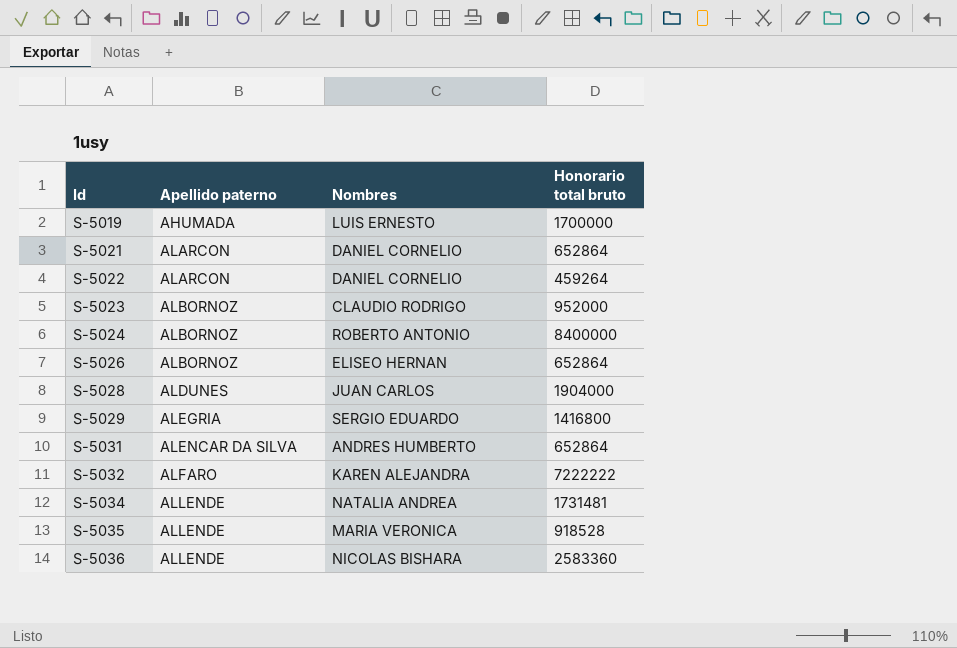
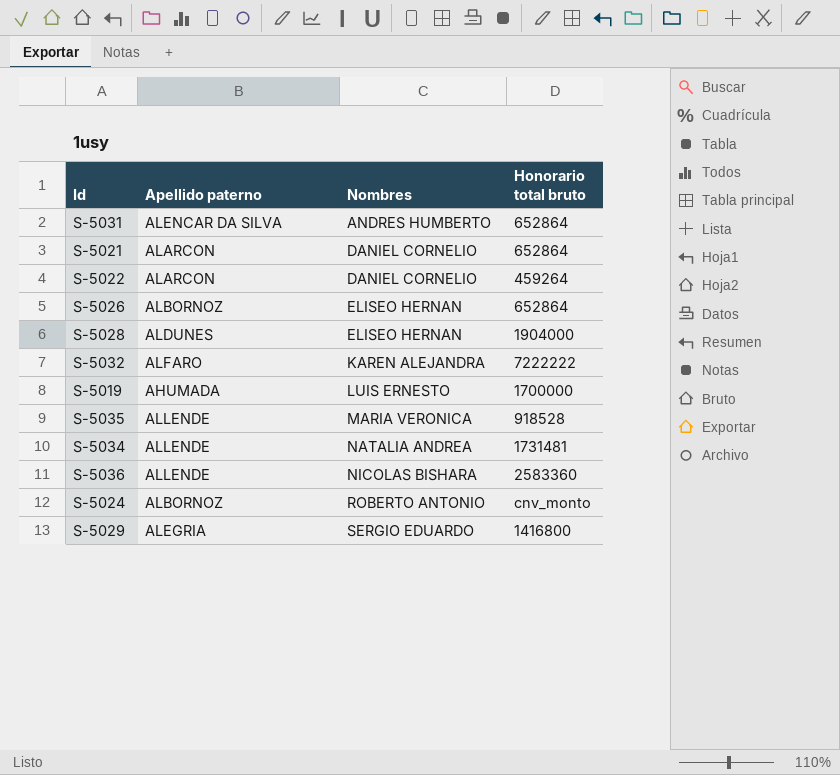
row order: Id ascending -> Nombres ascending
row S-5023: ALBORNOZ | CLAUDIO RODRIGO | 952000 -> none
S-5028 | Nombres: JUAN CARLOS -> ELISEO HERNAN
S-5024 | Honorario total bruto: 8400000 -> cnv_monto

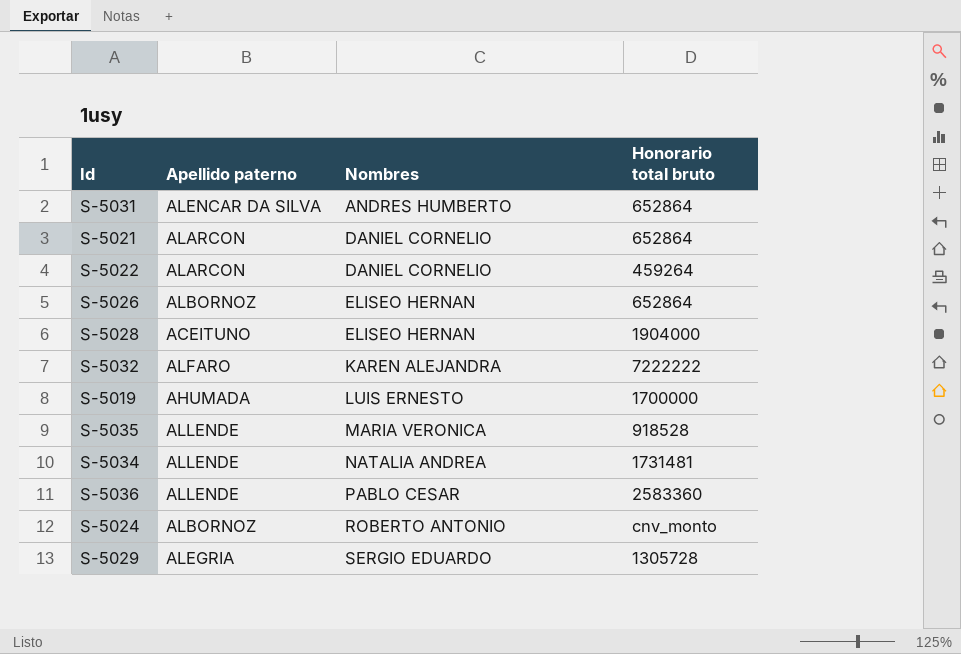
S-5028 | Apellido paterno: ALDUNES -> ACEITUNO
S-5036 | Nombres: NICOLAS BISHARA -> PABLO CESAR
S-5029 | Honorario total bruto: 1416800 -> 1305728

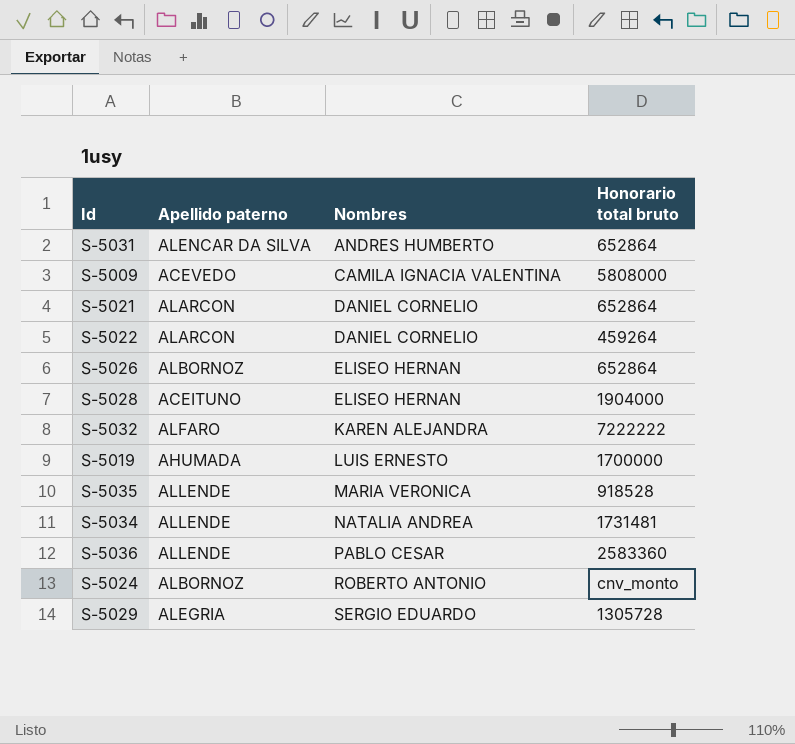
row S-5009: none -> ACEVEDO | CAMILA IGNACIA VALENTINA | 5808000

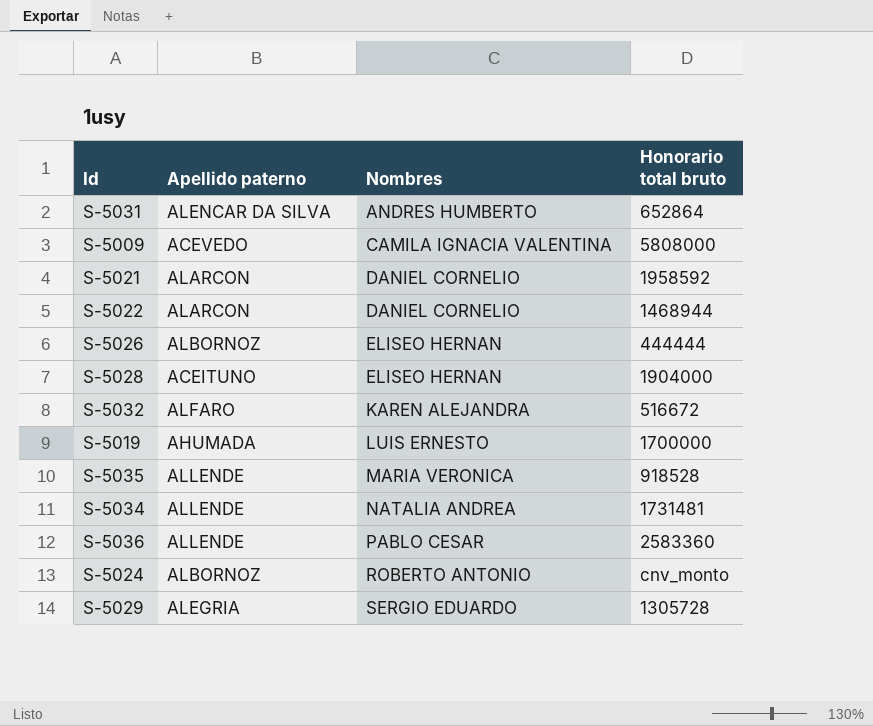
S-5021 | Honorario total bruto: 652864 -> 1958592
S-5022 | Honorario total bruto: 459264 -> 1468944
S-5026 | Honorario total bruto: 652864 -> 444444
S-5032 | Honorario total bruto: 7222222 -> 516672

